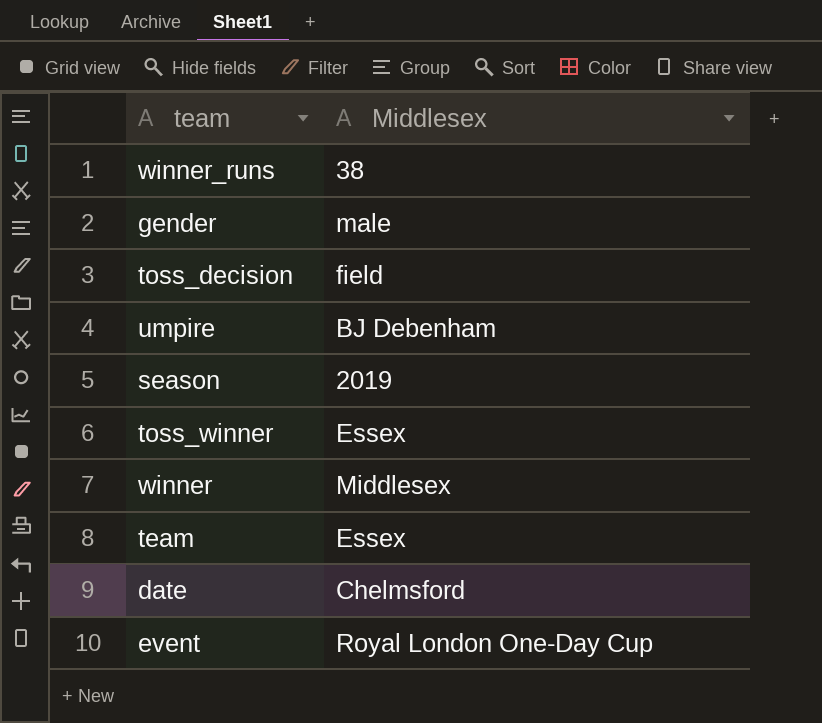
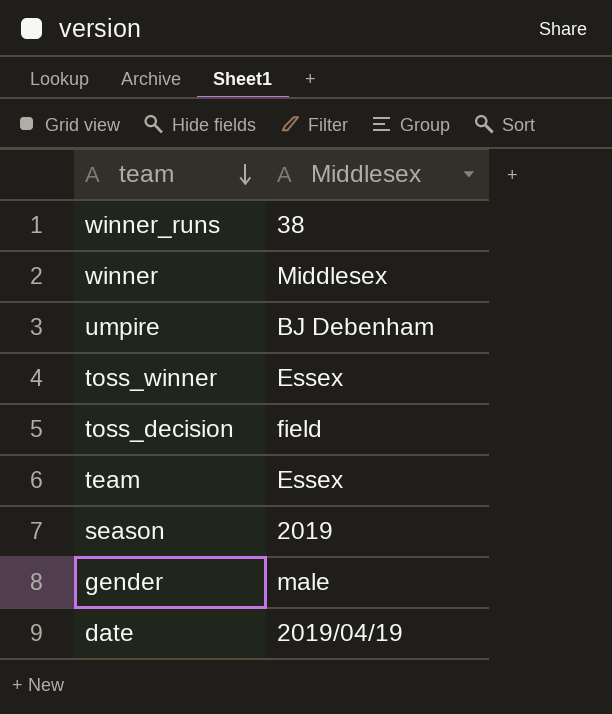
row order: none -> team descending
row event: Royal London One-Day Cup -> none
date | Middlesex: Chelmsford -> 2019/04/19

